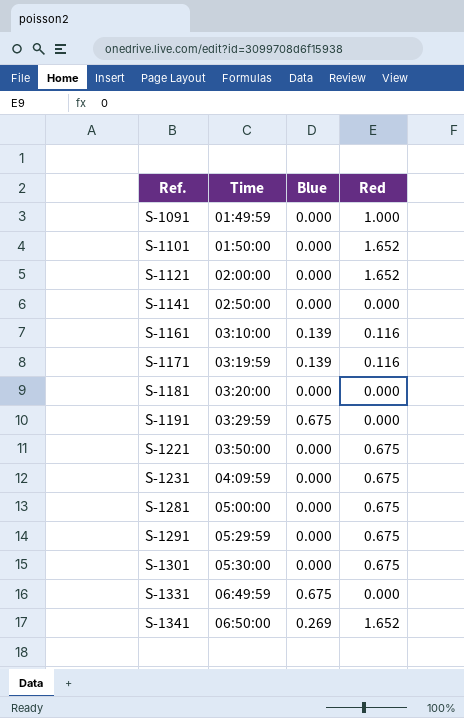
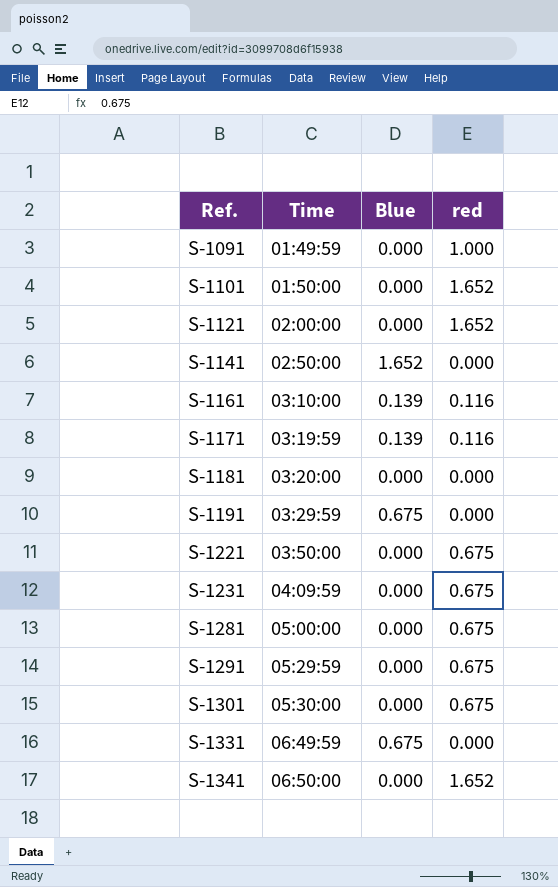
column name: Red -> red
S-1141 | Blue: 0.000 -> 1.652
S-1341 | Blue: 0.269 -> 0.000

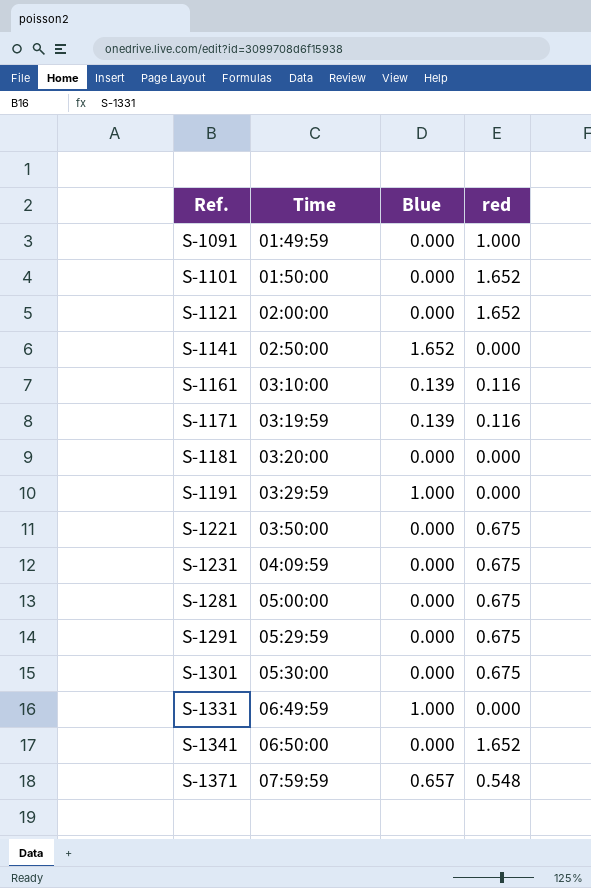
S-1191 | Blue: 0.675 -> 1.000
S-1331 | Blue: 0.675 -> 1.000
row S-1371: none -> 07:59:59 | 0.657 | 0.548

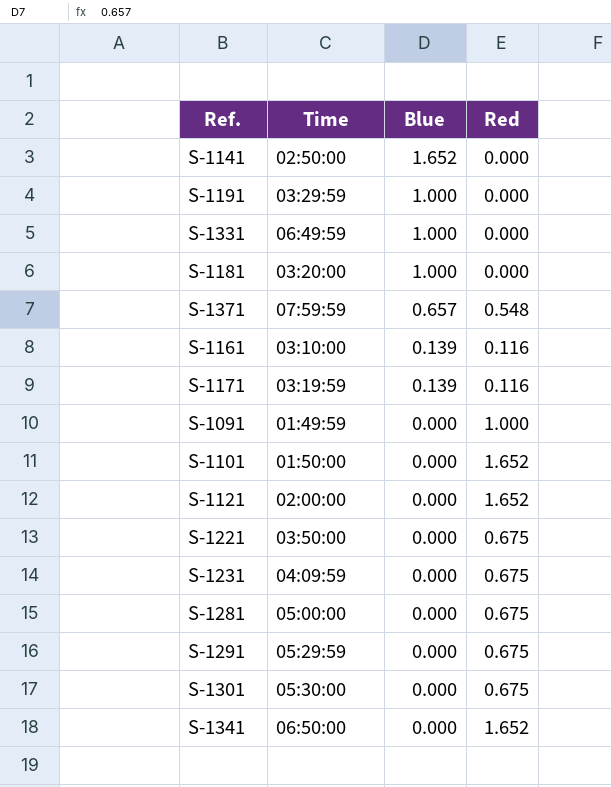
row order: Ref. ascending -> Blue descending
column name: red -> Red
S-1181 | Blue: 0.000 -> 1.000

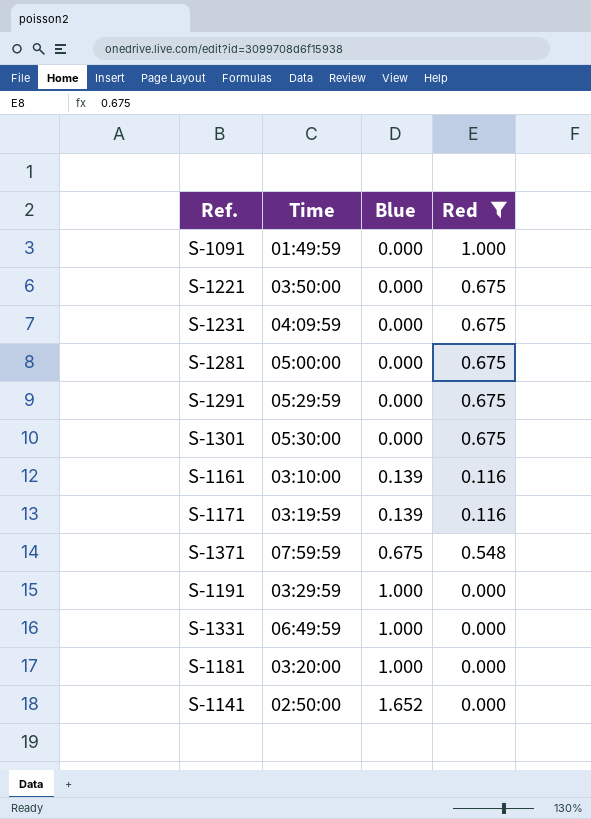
filter: none -> Red != 1.652
row order: Blue descending -> Blue ascending
S-1371 | Blue: 0.657 -> 0.675

